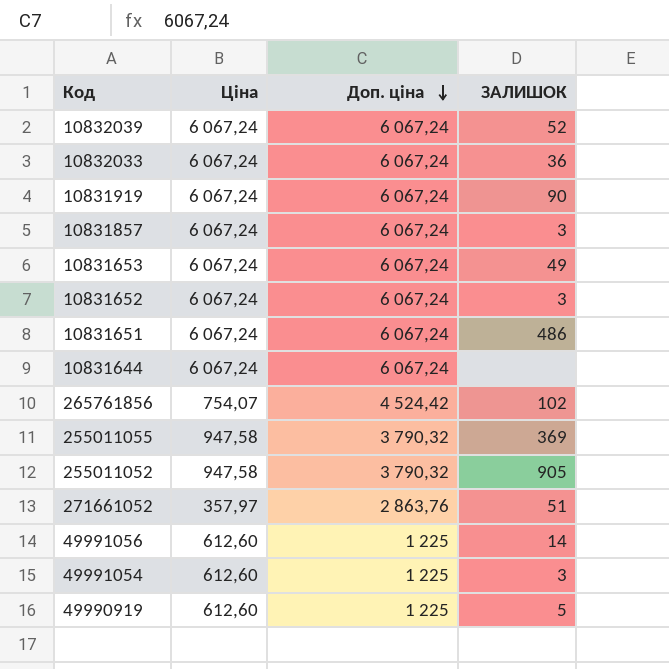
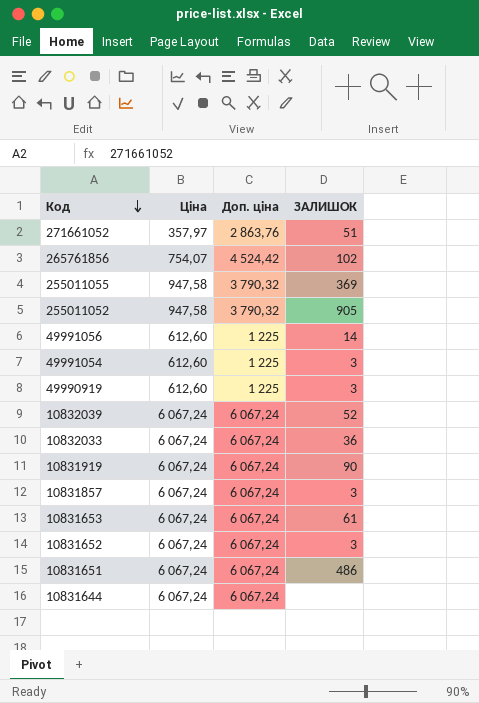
row order: Доп. ціна descending -> Код descending
49990919 | ЗАЛИШОК: 5 -> 3
10831653 | ЗАЛИШОК: 49 -> 61

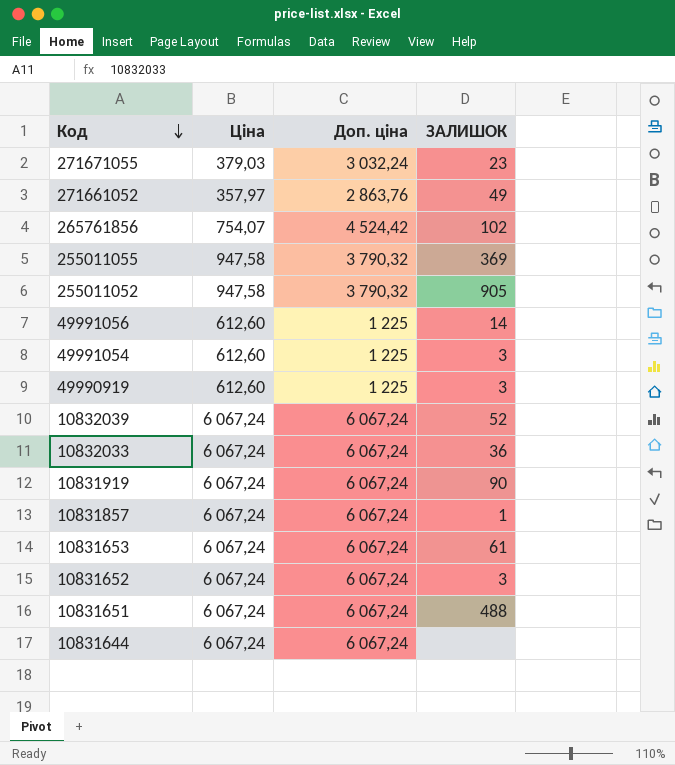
row 271671055: none -> 379,03 | 3 032,24 | 23
271661052 | ЗАЛИШОК: 51 -> 49
10831857 | ЗАЛИШОК: 3 -> 1
10831651 | ЗАЛИШОК: 486 -> 488

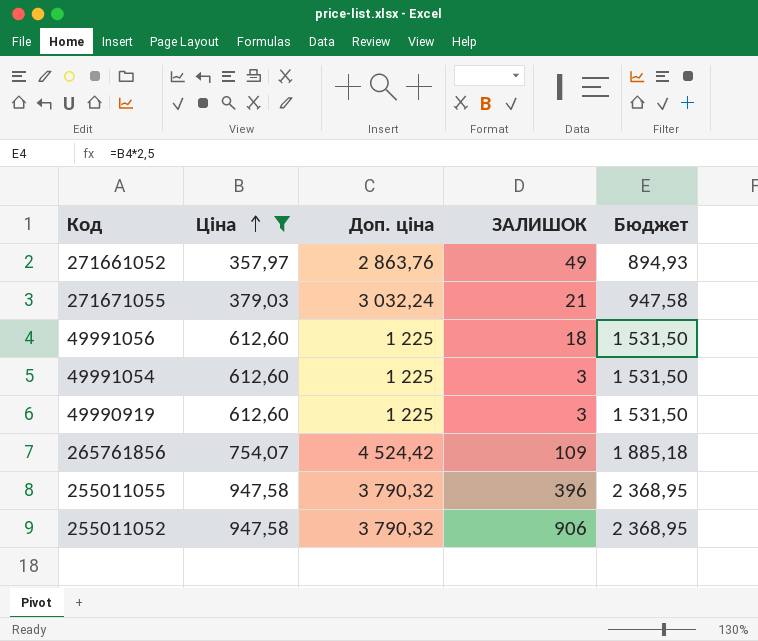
filter: none -> Ціна != 6 067,24
row order: Код descending -> Ціна ascending
column Бюджет | formula: none -> [Ціна] * 2,5
271671055 | ЗАЛИШОК: 23 -> 21
49991056 | ЗАЛИШОК: 14 -> 18
265761856 | ЗАЛИШОК: 102 -> 109
255011055 | ЗАЛИШОК: 369 -> 396
255011052 | ЗАЛИШОК: 905 -> 906

